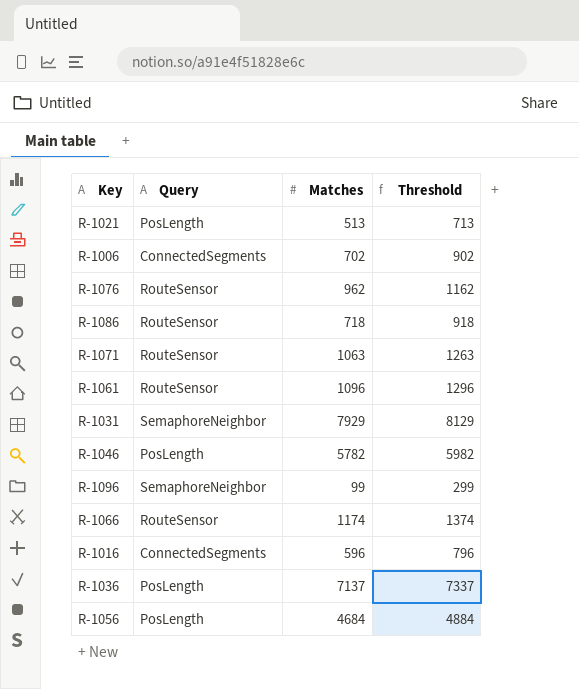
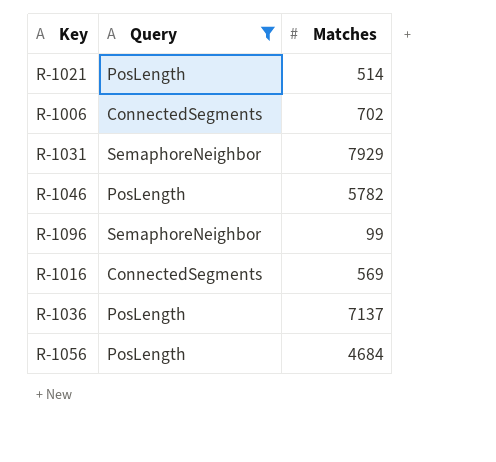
filter: none -> Query != RouteSensor
column Threshold | formula: [Matches] + 200 -> none
R-1021 | Matches: 513 -> 514
R-1016 | Matches: 596 -> 569

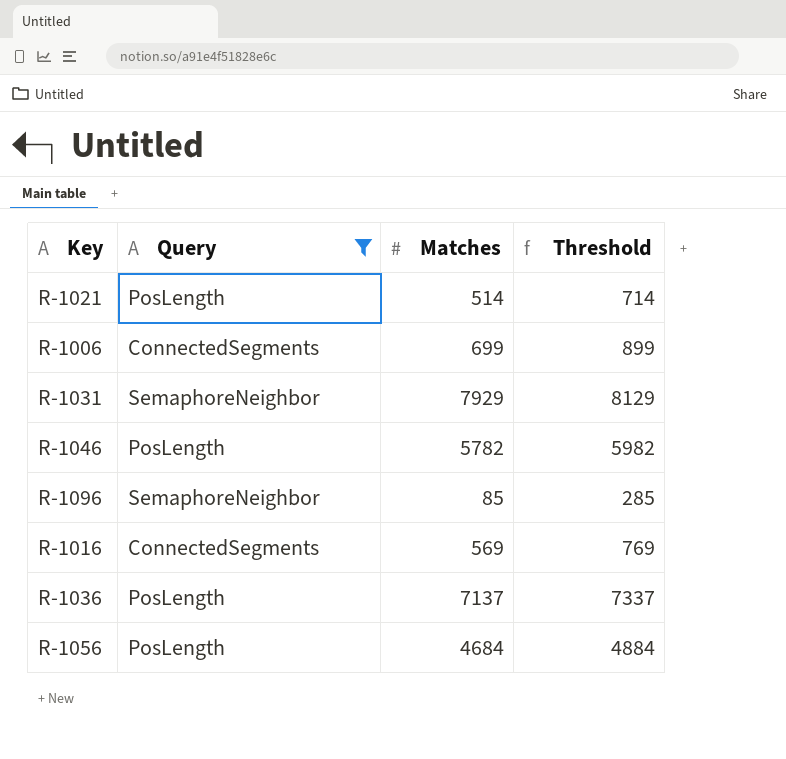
column Threshold | formula: none -> [Matches] + 200
R-1006 | Matches: 702 -> 699
R-1096 | Matches: 99 -> 85

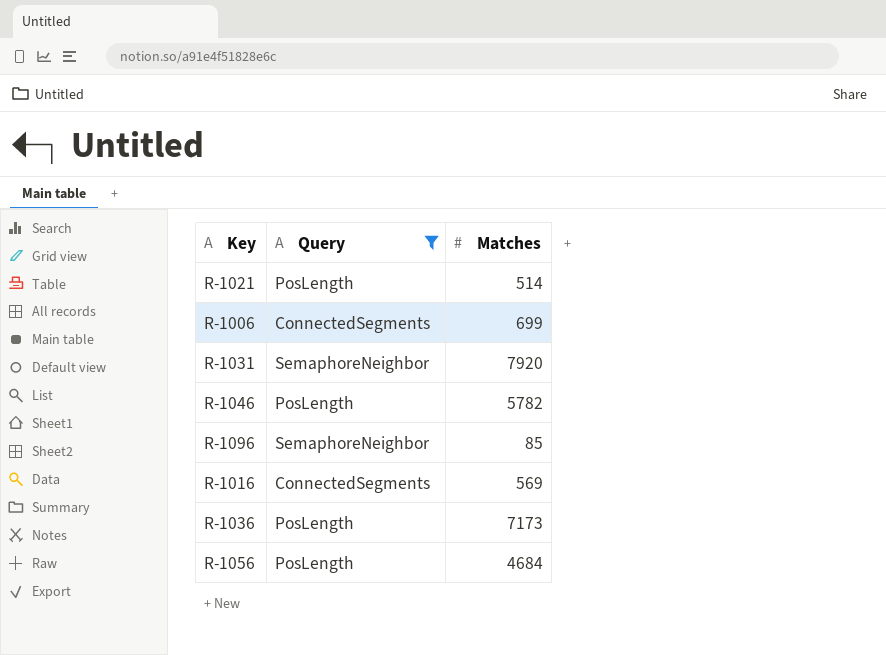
column Threshold | formula: [Matches] + 200 -> none
R-1031 | Matches: 7929 -> 7920
R-1036 | Matches: 7137 -> 7173

